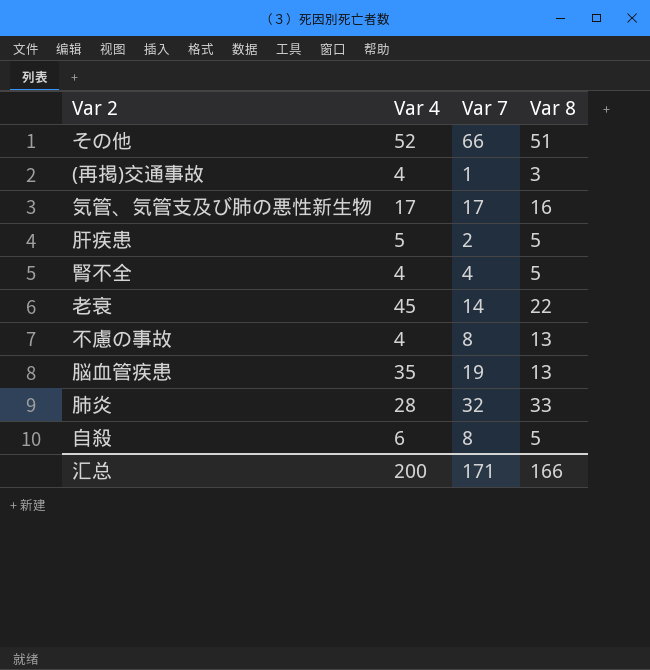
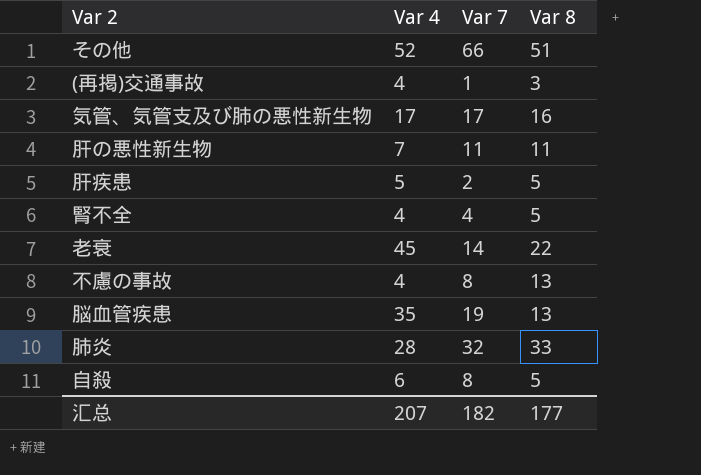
row 肝の悪性新生物: none -> 7 | 11 | 11
汇总 | Var 4: 200 -> 207
汇总 | Var 7: 171 -> 182
汇总 | Var 8: 166 -> 177

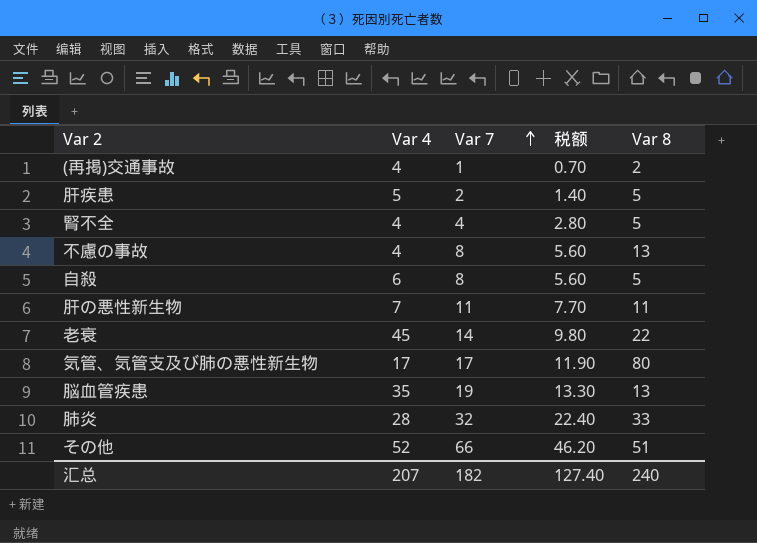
row order: none -> Var 7 ascending
column 税额 | formula: none -> [Var 7] * 0.7
(再掲)交通事故 | Var 8: 3 -> 2
気管、気管支及び肺の悪性新生物 | Var 8: 16 -> 80
汇总 | Var 8: 177 -> 240

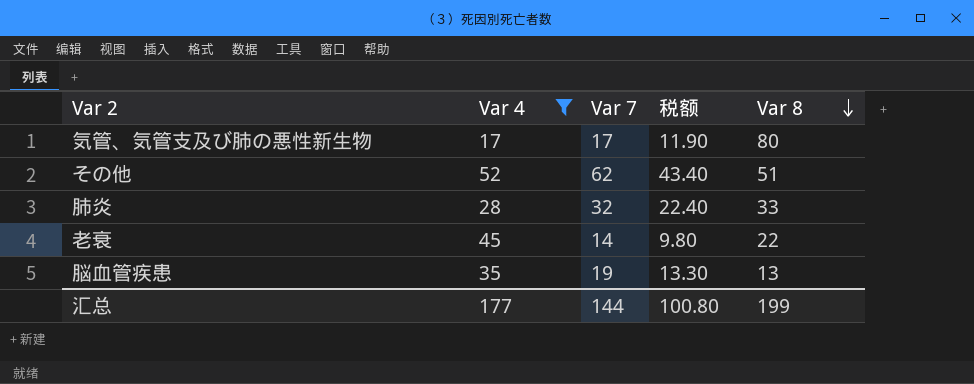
filter: none -> Var 4 >= 17
row order: Var 7 ascending -> Var 8 descending
その他 | Var 7: 66 -> 62
その他 | 税额: 46.20 -> 43.40
汇总 | Var 4: 207 -> 177
汇总 | Var 7: 182 -> 144
汇总 | 税额: 127.40 -> 100.80
汇总 | Var 8: 240 -> 199

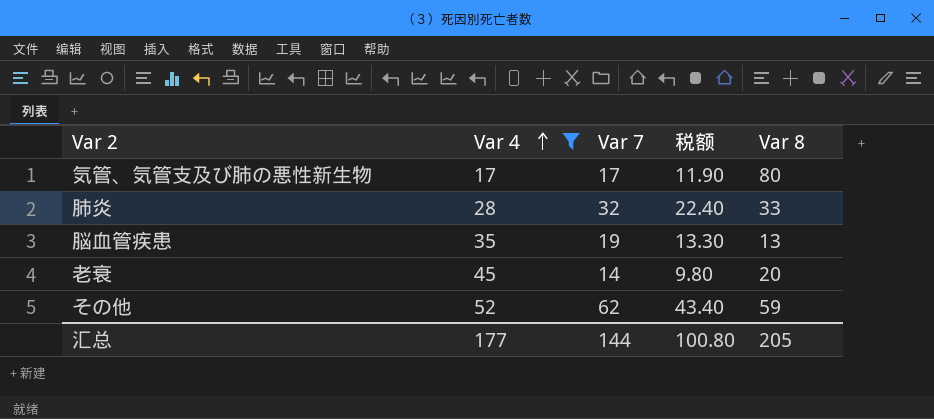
row order: Var 8 descending -> Var 4 ascending
老衰 | Var 8: 22 -> 20
その他 | Var 8: 51 -> 59
汇总 | Var 8: 199 -> 205

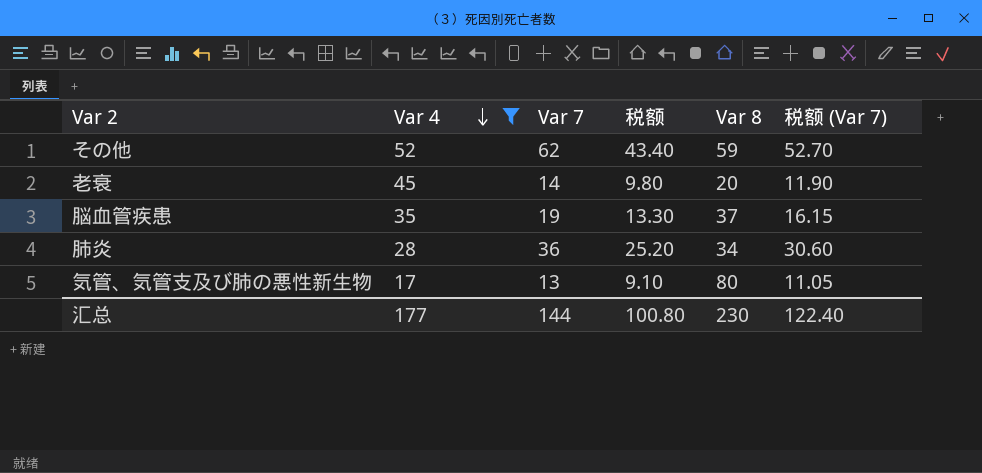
row order: Var 4 ascending -> Var 4 descending
column 税额 (Var 7) | formula: none -> [Var 7] * 0.85
脳血管疾患 | Var 8: 13 -> 37
肺炎 | Var 7: 32 -> 36
肺炎 | 税额: 22.40 -> 25.20
肺炎 | Var 8: 33 -> 34
気管、気管支及び肺の悪性新生物 | Var 7: 17 -> 13
気管、気管支及び肺の悪性新生物 | 税额: 11.90 -> 9.10
汇总 | Var 8: 205 -> 230

